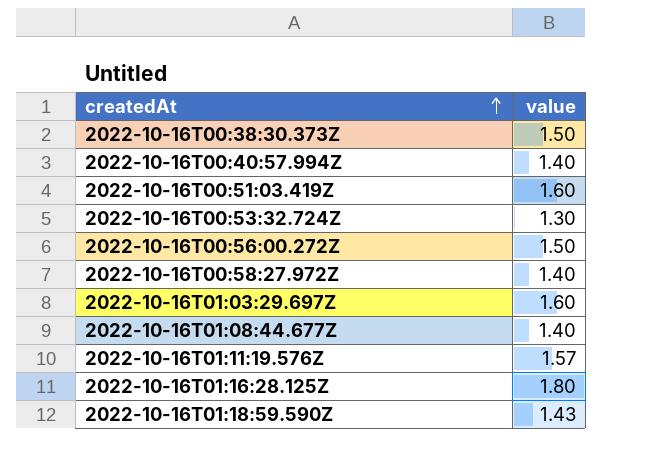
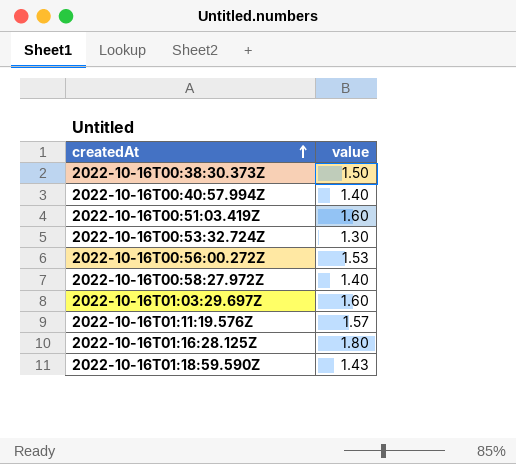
row 2022-10-16T01:08:44.677Z: 1.40 -> none
2022-10-16T00:56:00.272Z | value: 1.50 -> 1.53

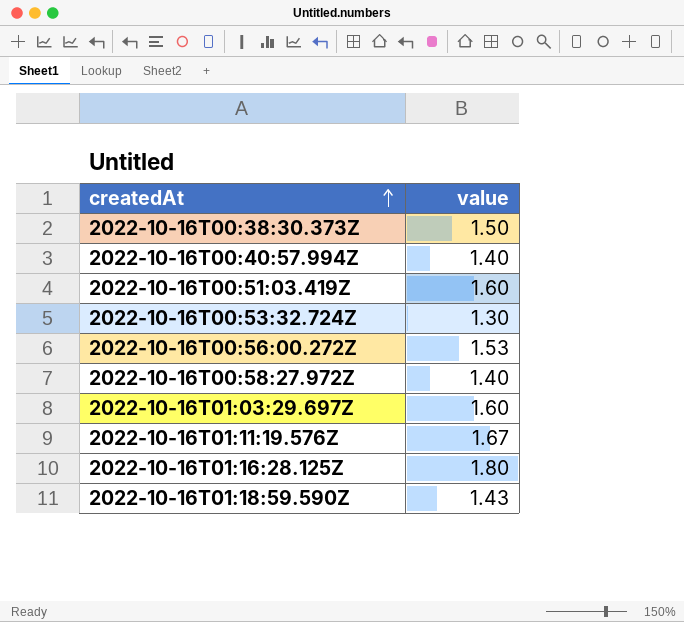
2022-10-16T01:11:19.576Z | value: 1.57 -> 1.67

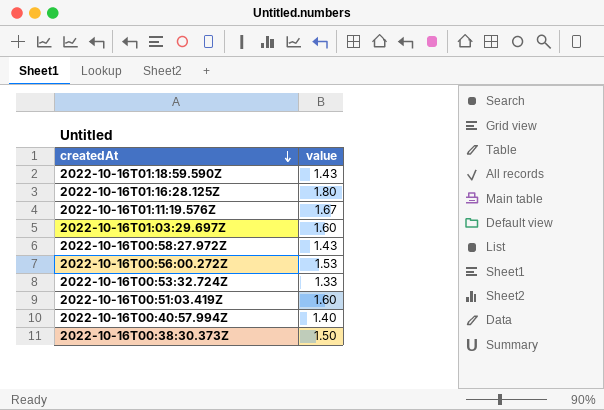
row order: createdAt ascending -> createdAt descending
2022-10-16T00:58:27.972Z | value: 1.40 -> 1.43
2022-10-16T00:53:32.724Z | value: 1.30 -> 1.33

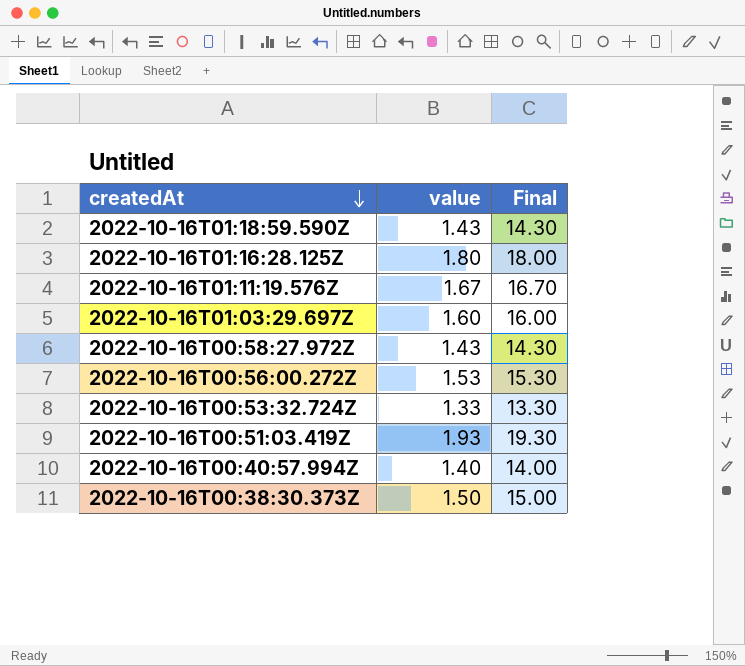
column Final | formula: none -> [value] * 10
2022-10-16T00:51:03.419Z | value: 1.60 -> 1.93

